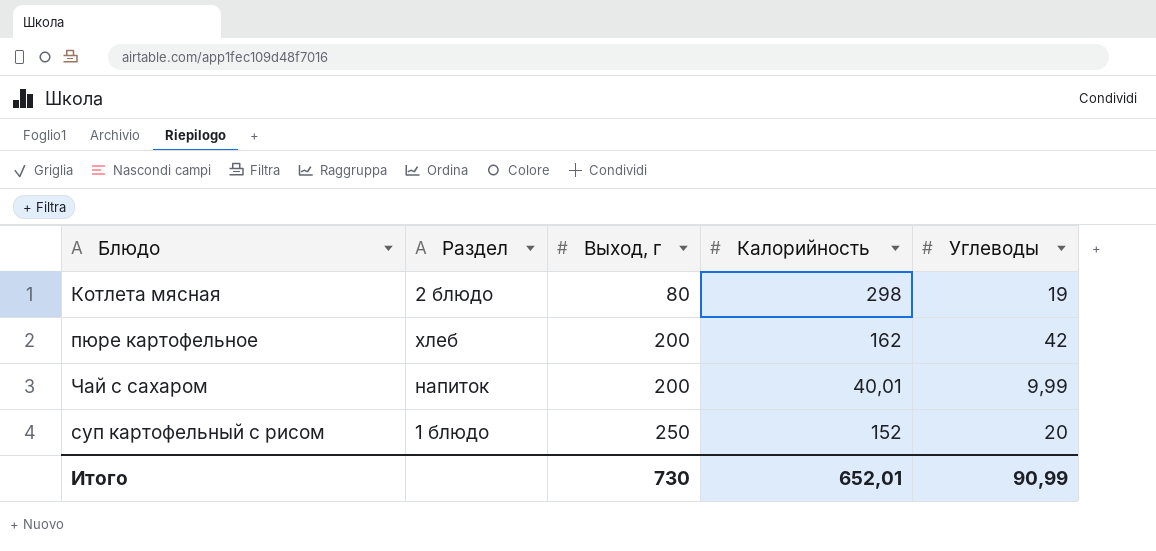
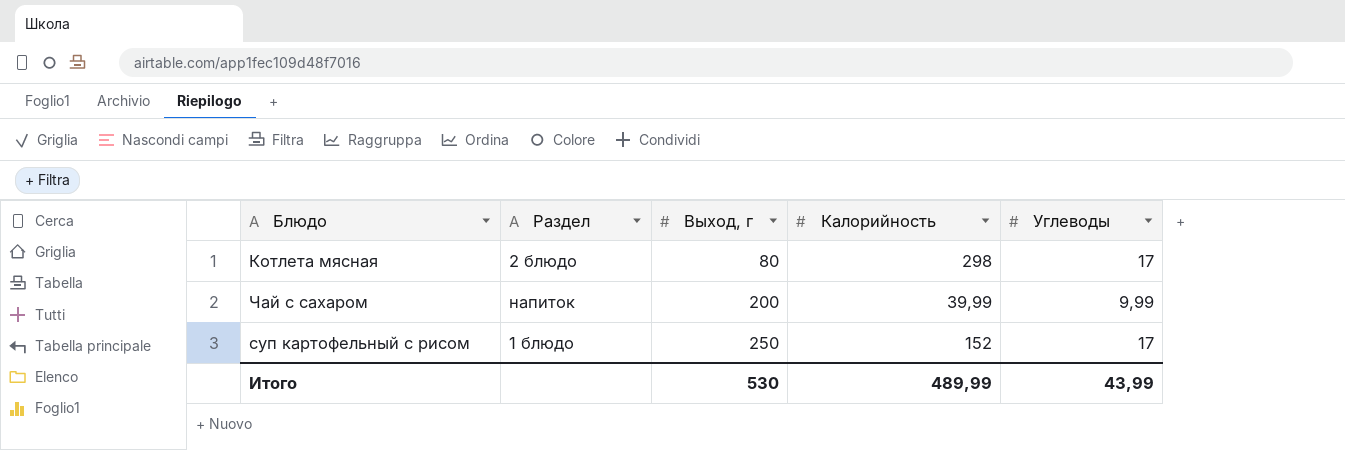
row пюре картофельное: хлеб | 200 | 162 | 42 -> none
Котлета мясная | Углеводы: 19 -> 17
Чай с сахаром | Калорийность: 40,01 -> 39,99
суп картофельный с рисом | Углеводы: 20 -> 17
Итого | Выход, г: 730 -> 530
Итого | Калорийность: 652,01 -> 489,99
Итого | Углеводы: 90,99 -> 43,99

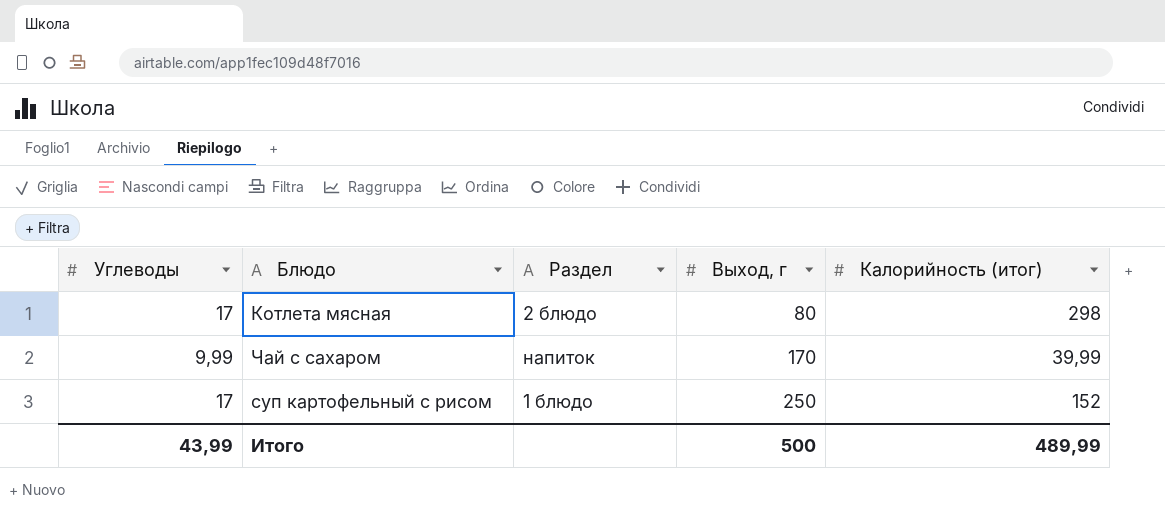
column Углеводы | position: 5 -> 1
column name: Калорийность -> Калорийность (итог)
Чай с сахаром | Выход, г: 200 -> 170
Итого | Выход, г: 530 -> 500

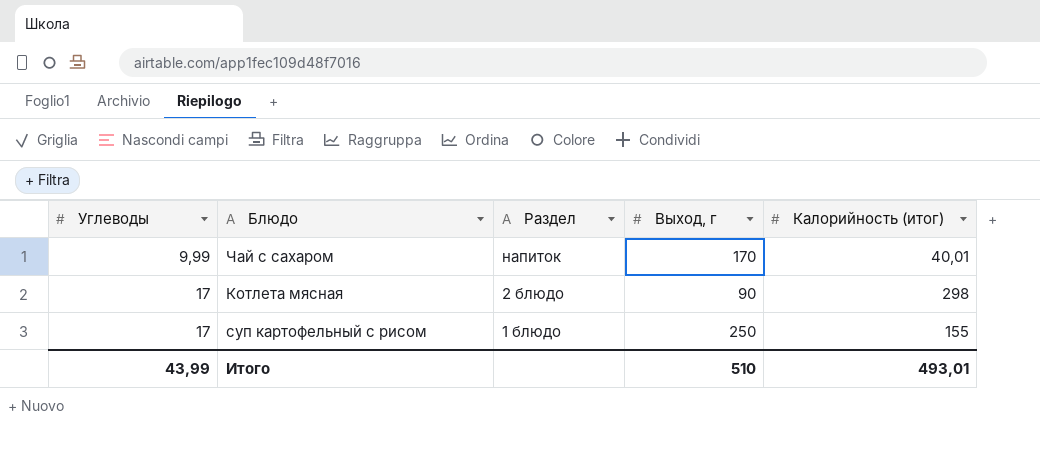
row order: Выход, г ascending -> Углеводы ascending
Чай с сахаром | Калорийность (итог): 39,99 -> 40,01
Котлета мясная | Выход, г: 80 -> 90
суп картофельный с рисом | Калорийность (итог): 152 -> 155
Итого | Выход, г: 500 -> 510
Итого | Калорийность (итог): 489,99 -> 493,01

